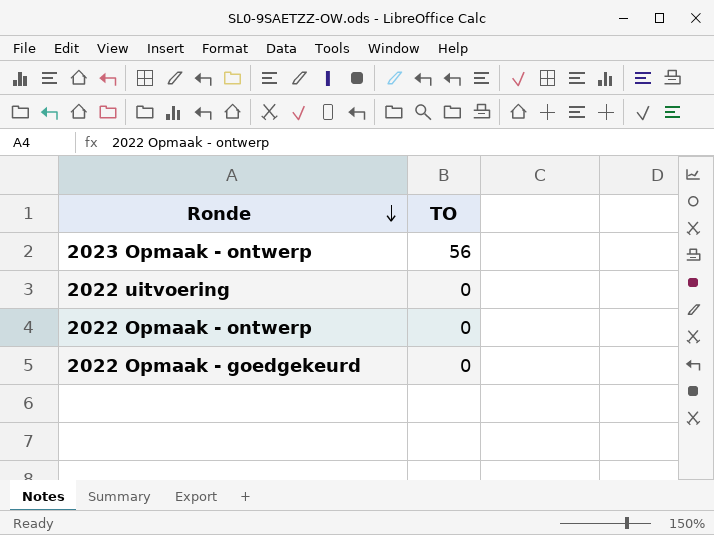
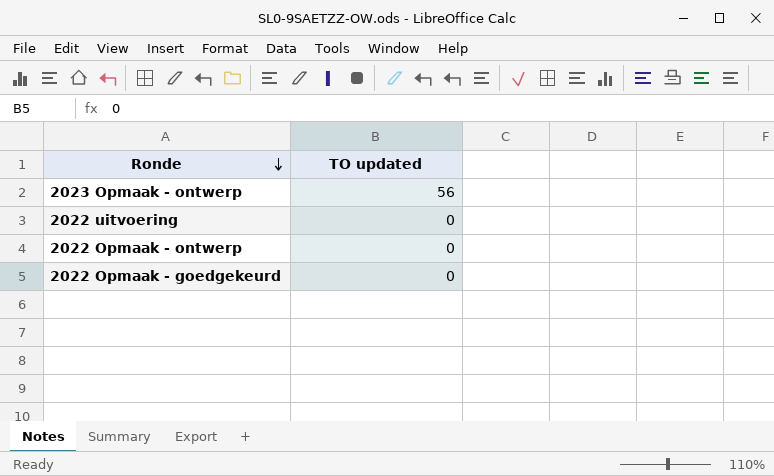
column name: TO -> TO updated

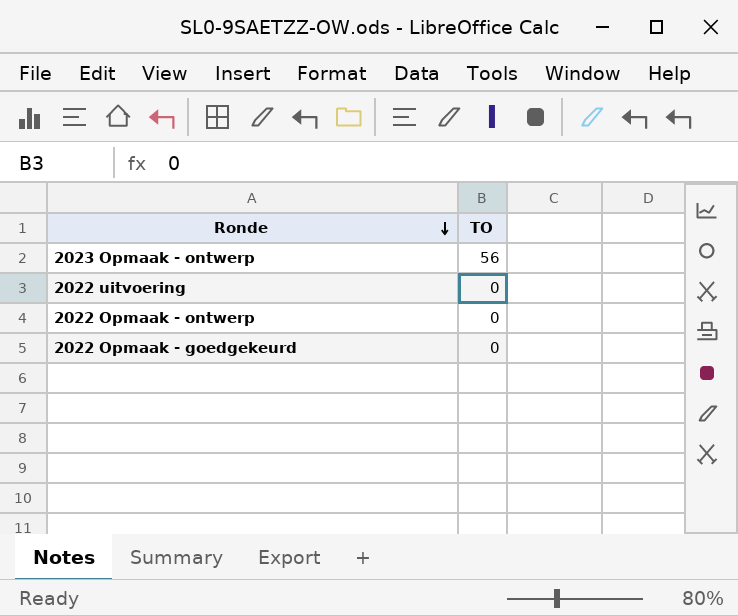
column name: TO updated -> TO

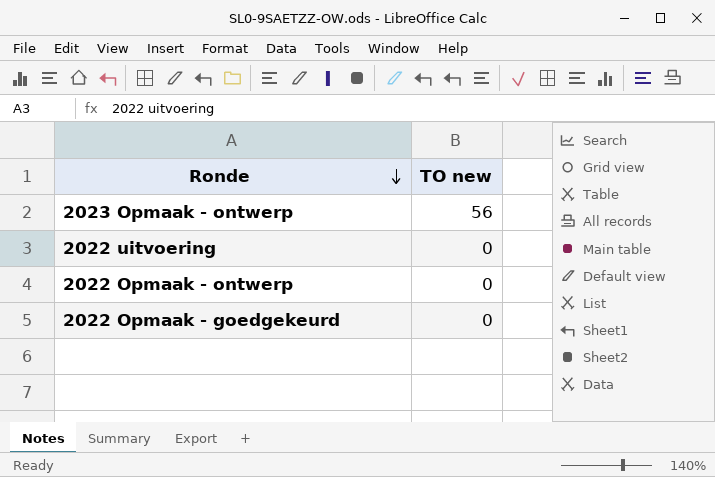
column name: TO -> TO new

